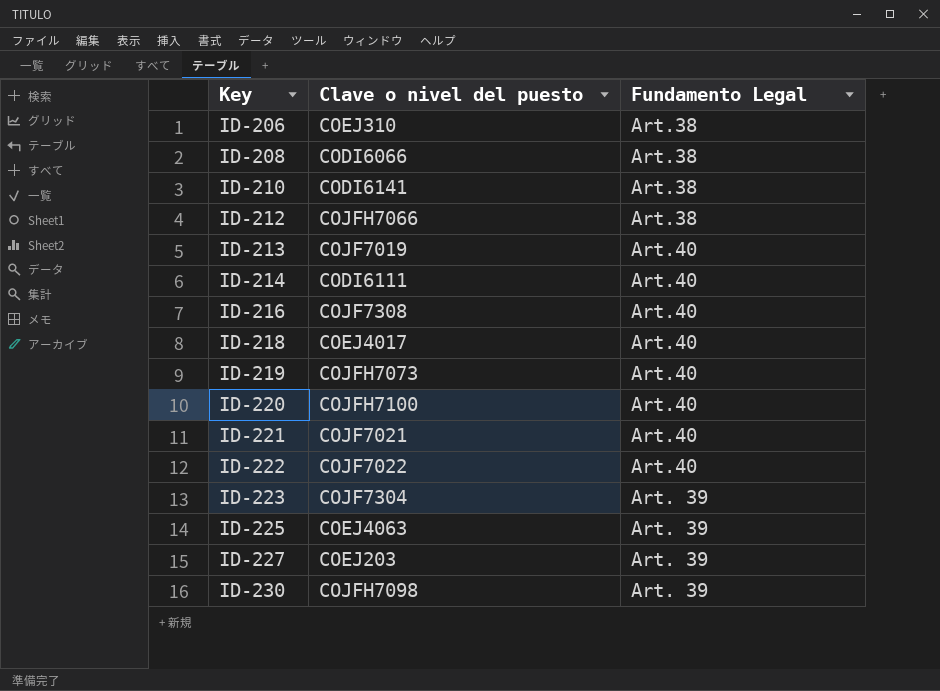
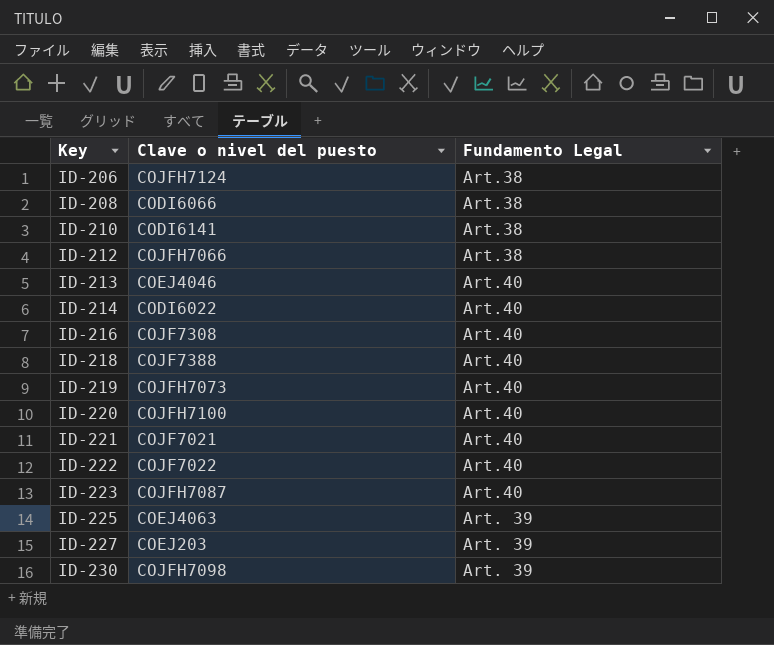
ID-206 | Clave o nivel del puesto: COEJ310 -> COJFH7124
ID-213 | Clave o nivel del puesto: COJF7019 -> COEJ4046
ID-214 | Clave o nivel del puesto: CODI6111 -> CODI6022
ID-218 | Clave o nivel del puesto: COEJ4017 -> COJF7388
ID-223 | Clave o nivel del puesto: COJF7304 -> COJFH7087
ID-223 | Fundamento Legal: Art. 39 -> Art.40

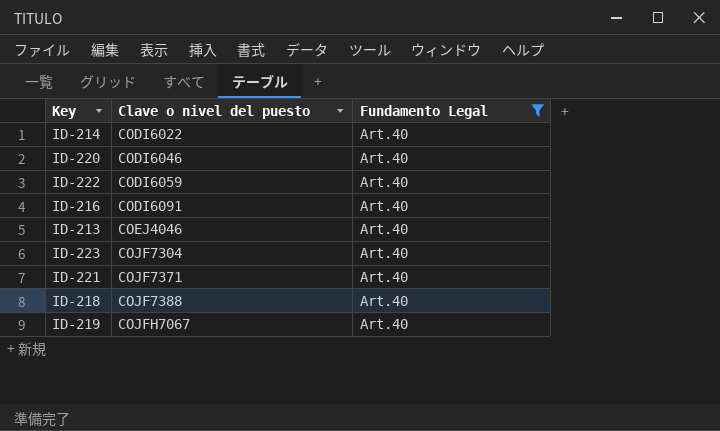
filter: none -> Fundamento Legal = Art.40
row order: Key ascending -> Clave o nivel del puesto ascending
ID-220 | Clave o nivel del puesto: COJFH7100 -> CODI6046
ID-222 | Clave o nivel del puesto: COJF7022 -> CODI6059
ID-216 | Clave o nivel del puesto: COJF7308 -> CODI6091
ID-223 | Clave o nivel del puesto: COJFH7087 -> COJF7304
ID-221 | Clave o nivel del puesto: COJF7021 -> COJF7371
ID-219 | Clave o nivel del puesto: COJFH7073 -> COJFH7067

